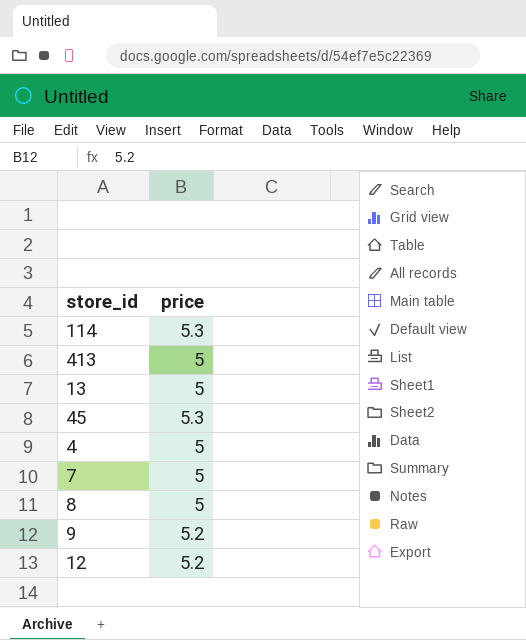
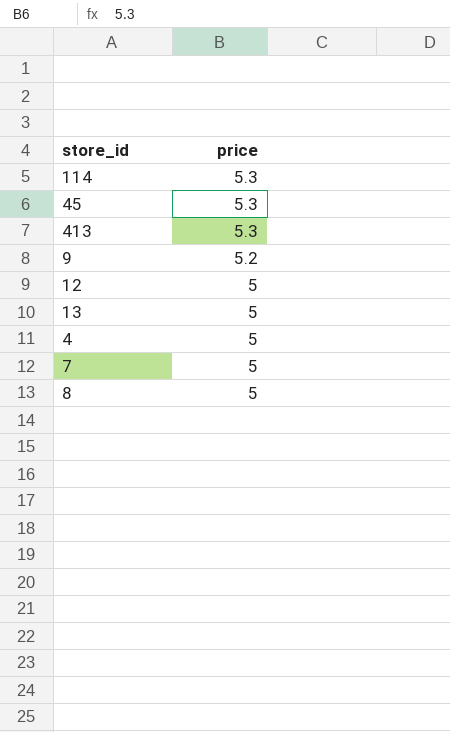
row order: none -> price descending
413 | price: 5 -> 5.3
12 | price: 5.2 -> 5

